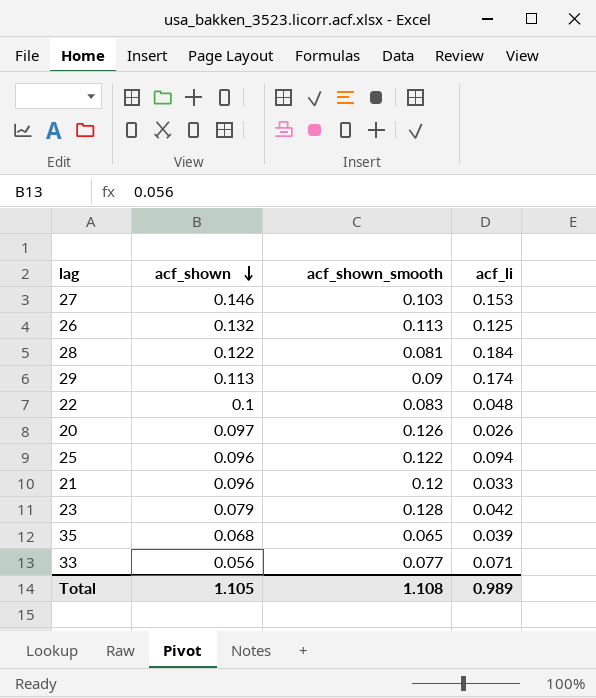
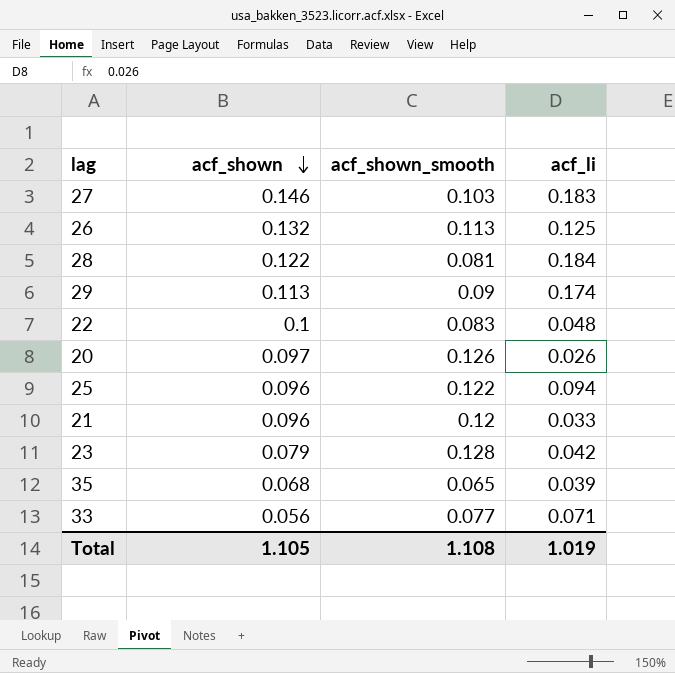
27 | acf_li: 0.153 -> 0.183
Total | acf_li: 0.989 -> 1.019

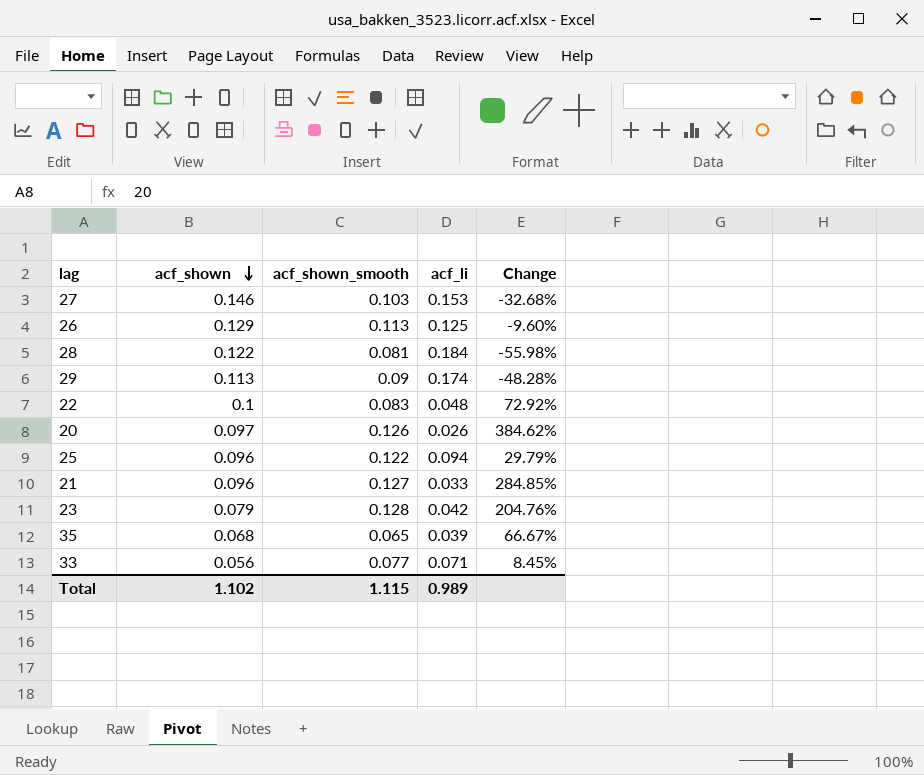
column Change | formula: none -> ([acf_shown_smooth] - [acf_li]) / [acf_li]
27 | acf_li: 0.183 -> 0.153
26 | acf_shown: 0.132 -> 0.129
21 | acf_shown_smooth: 0.12 -> 0.127
Total | acf_shown: 1.105 -> 1.102
Total | acf_shown_smooth: 1.108 -> 1.115
Total | acf_li: 1.019 -> 0.989

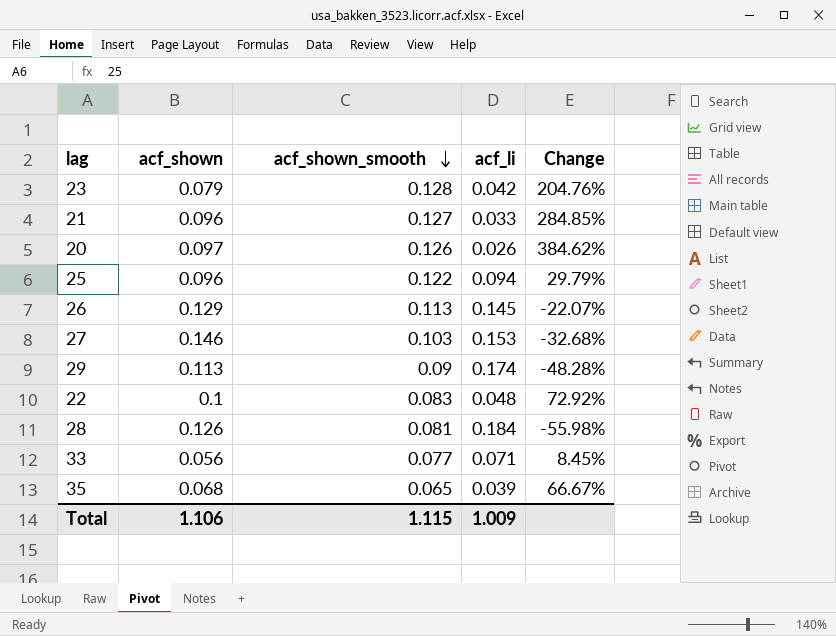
row order: acf_shown descending -> acf_shown_smooth descending
26 | acf_li: 0.125 -> 0.145
26 | Change: -9.60% -> -22.07%
28 | acf_shown: 0.122 -> 0.126
Total | acf_shown: 1.102 -> 1.106
Total | acf_li: 0.989 -> 1.009

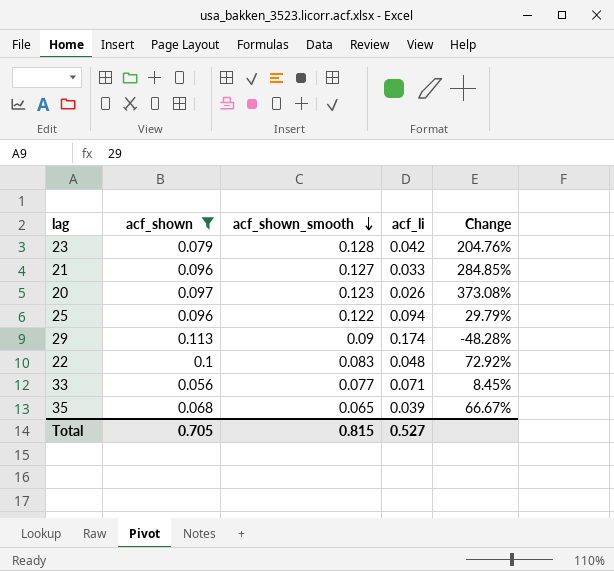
filter: none -> acf_shown <= 0.113
20 | acf_shown_smooth: 0.126 -> 0.123
20 | Change: 384.62% -> 373.08%
Total | acf_shown: 1.106 -> 0.705
Total | acf_shown_smooth: 1.115 -> 0.815
Total | acf_li: 1.009 -> 0.527

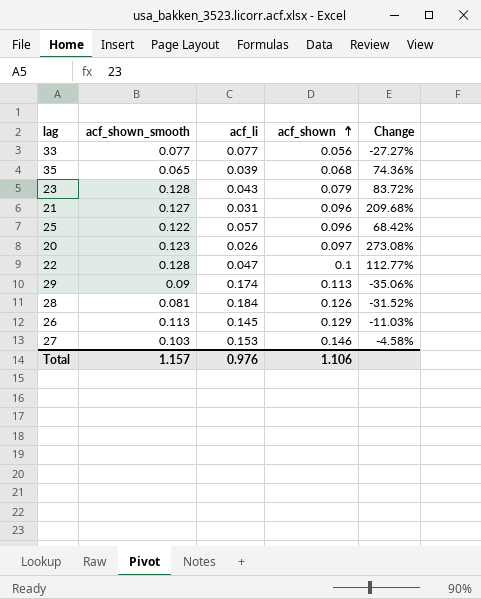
filter: acf_shown <= 0.113 -> none
row order: acf_shown_smooth descending -> acf_shown ascending
column acf_shown | position: 2 -> 4
column Change | formula: ([acf_shown_smooth] - [acf_li]) / [acf_li] -> ([acf_shown] - [acf_li]) / [acf_li]
33 | acf_li: 0.071 -> 0.077
23 | acf_li: 0.042 -> 0.043
21 | acf_li: 0.033 -> 0.031
25 | acf_li: 0.094 -> 0.057
22 | acf_shown_smooth: 0.083 -> 0.128
22 | acf_li: 0.048 -> 0.047
Total | acf_shown_smooth: 0.815 -> 1.157
Total | acf_li: 0.527 -> 0.976
Total | acf_shown: 0.705 -> 1.106

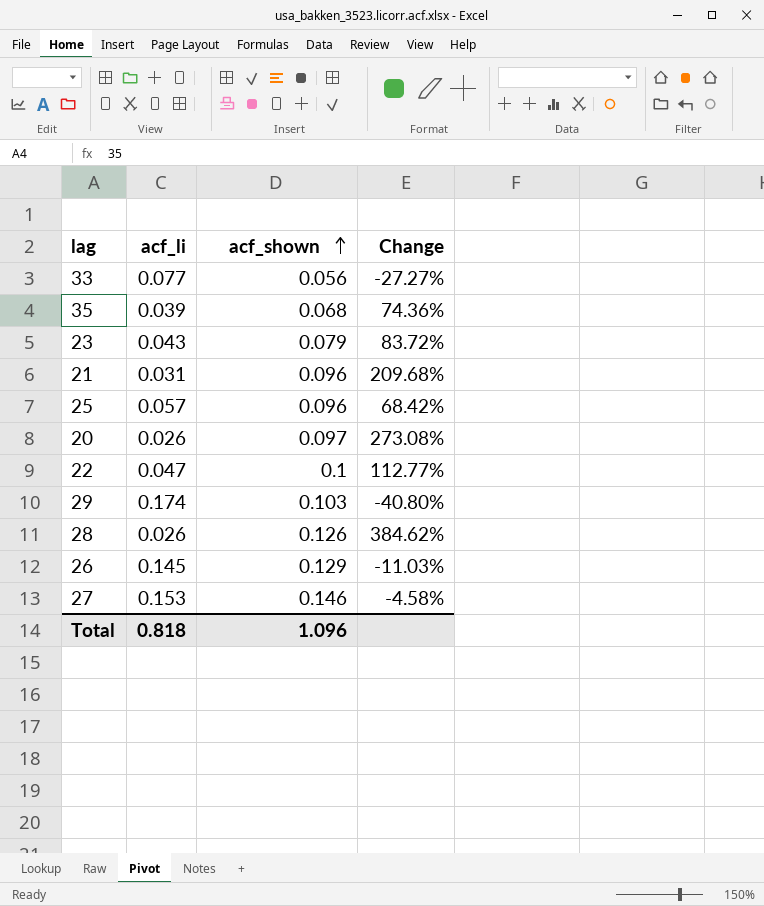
column acf_shown_smooth | position: 2 -> none
29 | acf_shown: 0.113 -> 0.103
29 | Change: -35.06% -> -40.80%
28 | acf_li: 0.184 -> 0.026
28 | Change: -31.52% -> 384.62%
Total | acf_li: 0.976 -> 0.818
Total | acf_shown: 1.106 -> 1.096

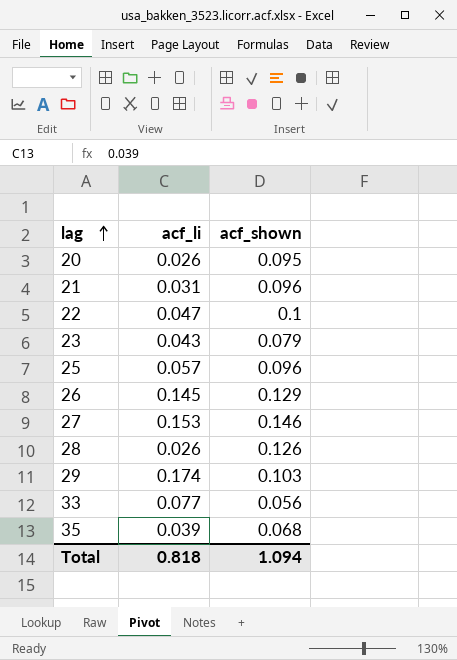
row order: acf_shown ascending -> lag ascending
column Change | formula: ([acf_shown] - [acf_li]) / [acf_li] -> none
20 | acf_shown: 0.097 -> 0.095
Total | acf_shown: 1.096 -> 1.094

